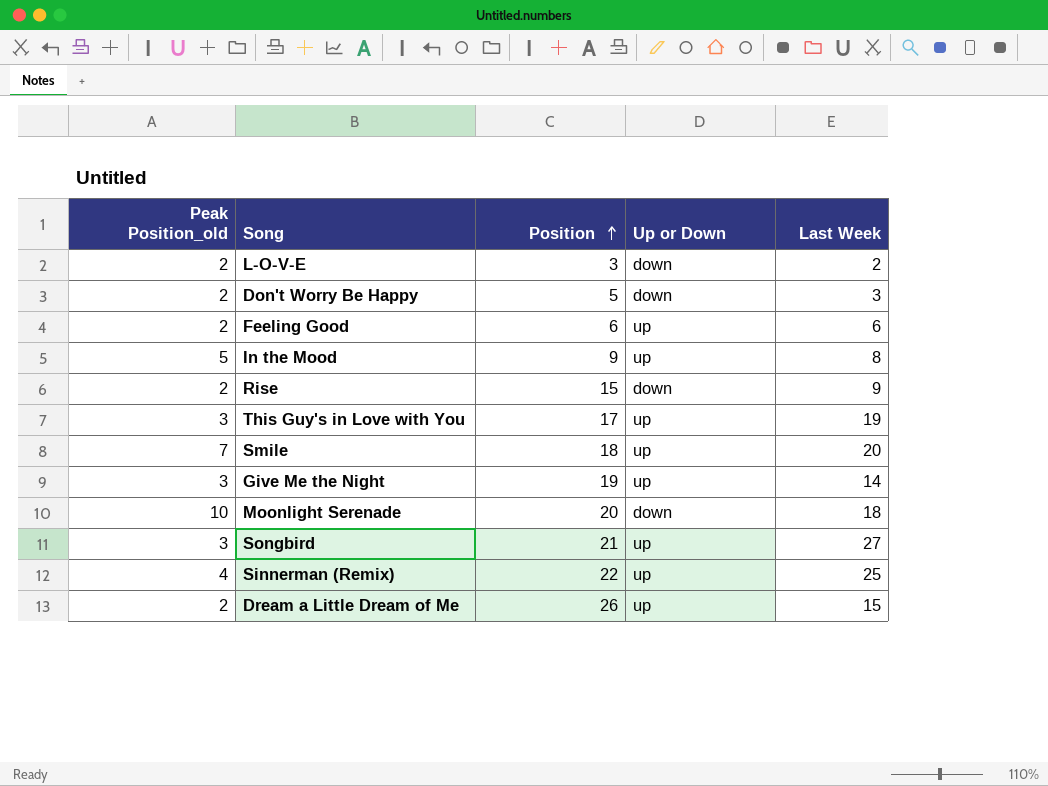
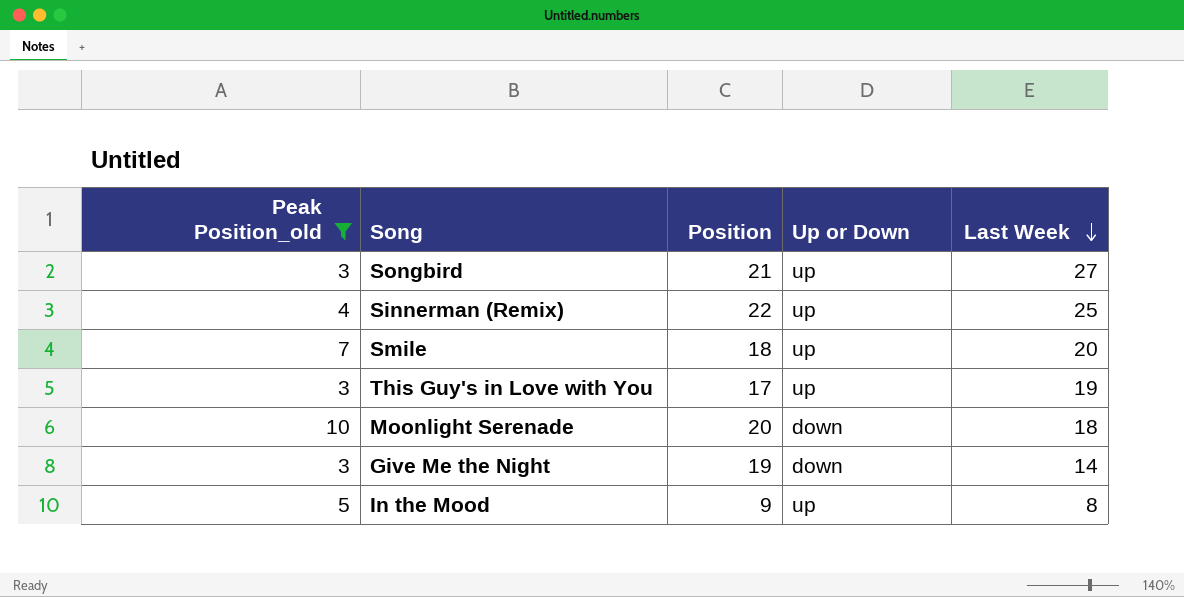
filter: none -> Peak Position_old != 2
row order: Position ascending -> Last Week descending
Give Me the Night | Up or Down: up -> down

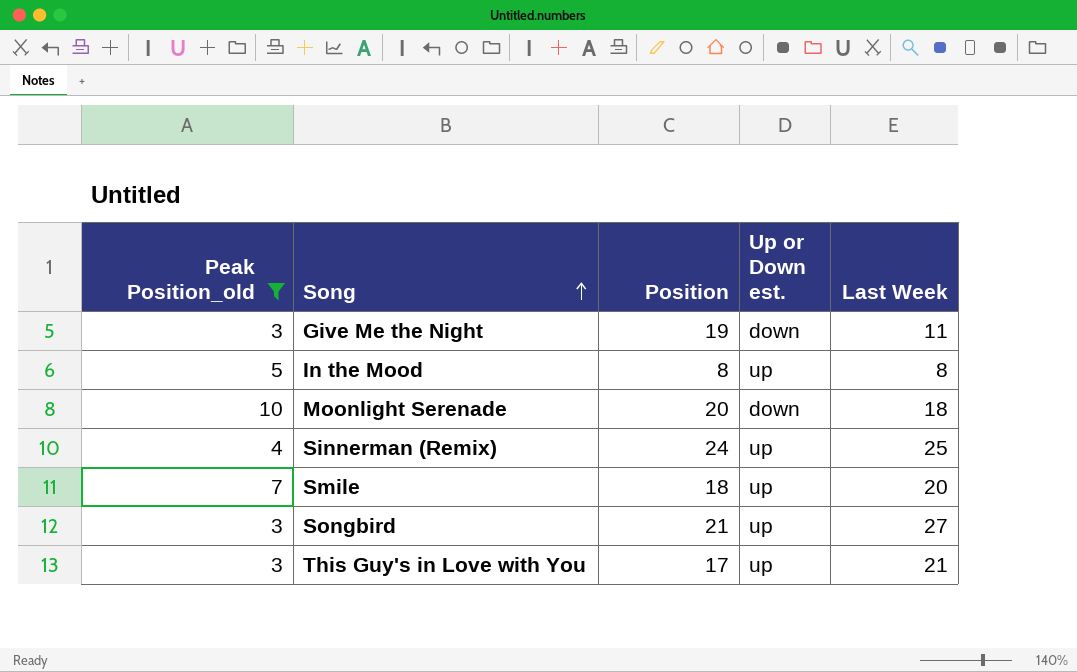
row order: Last Week descending -> Song ascending
column name: Up or Down -> Up or Down est.
Give Me the Night | Last Week: 14 -> 11
In the Mood | Position: 9 -> 8
Sinnerman (Remix) | Position: 22 -> 24
This Guy's in Love with You | Last Week: 19 -> 21

